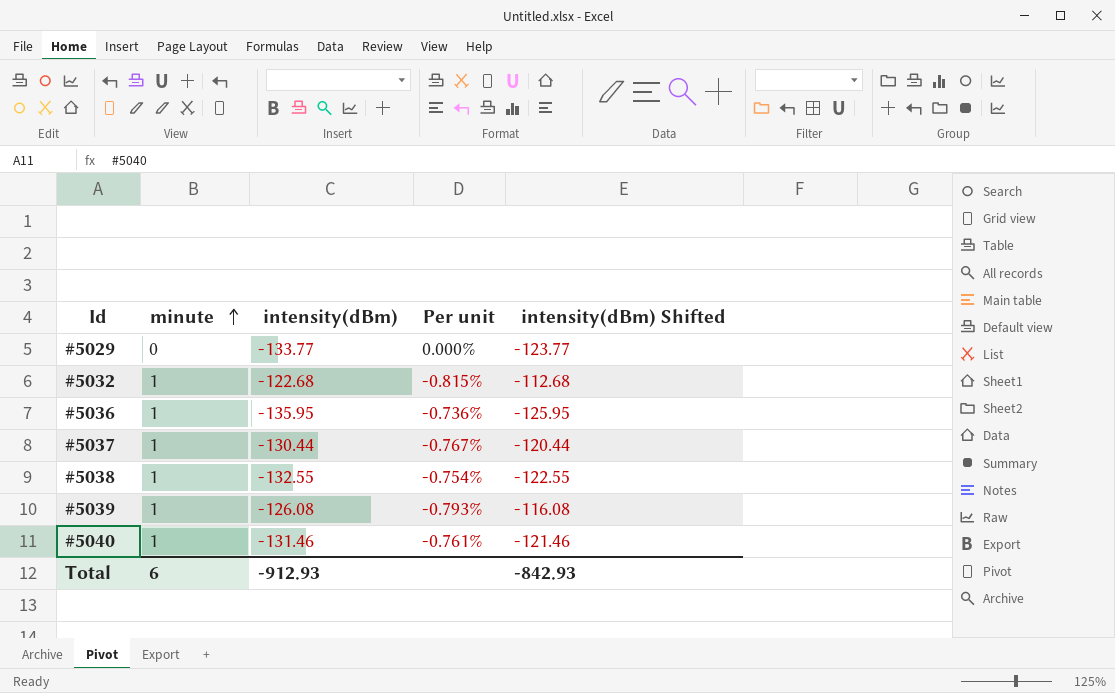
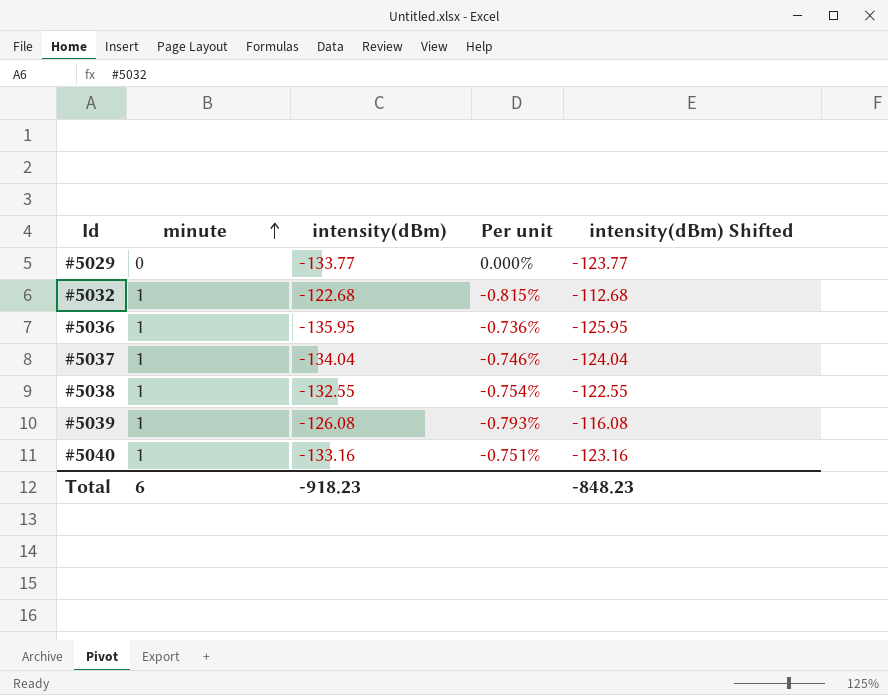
#5037 | intensity(dBm): -130.44 -> -134.04
#5037 | Per unit: -0.767% -> -0.746%
#5037 | intensity(dBm) Shifted: -120.44 -> -124.04
#5040 | intensity(dBm): -131.46 -> -133.16
#5040 | Per unit: -0.761% -> -0.751%
#5040 | intensity(dBm) Shifted: -121.46 -> -123.16
Total | intensity(dBm): -912.93 -> -918.23
Total | intensity(dBm) Shifted: -842.93 -> -848.23

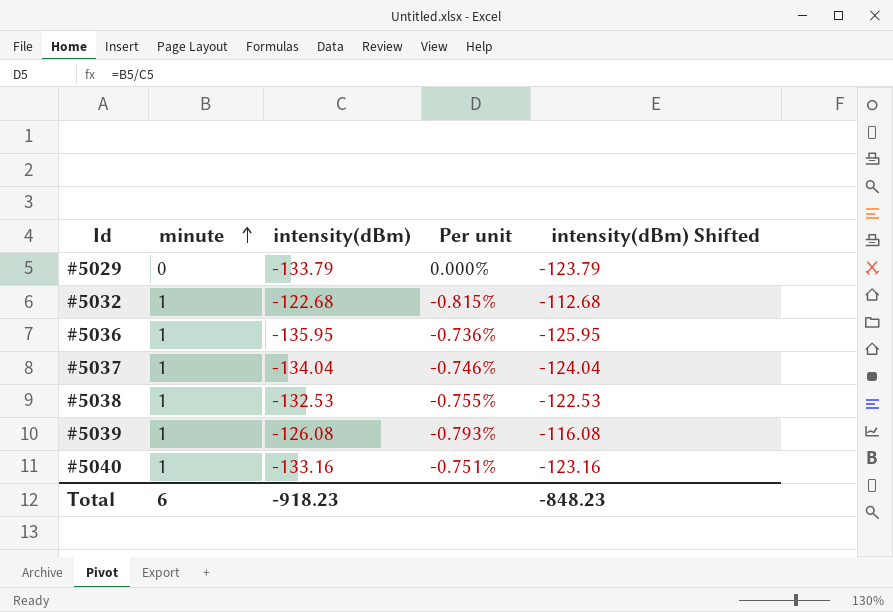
#5029 | intensity(dBm): -133.77 -> -133.79
#5029 | intensity(dBm) Shifted: -123.77 -> -123.79
#5038 | intensity(dBm): -132.55 -> -132.53
#5038 | Per unit: -0.754% -> -0.755%
#5038 | intensity(dBm) Shifted: -122.55 -> -122.53

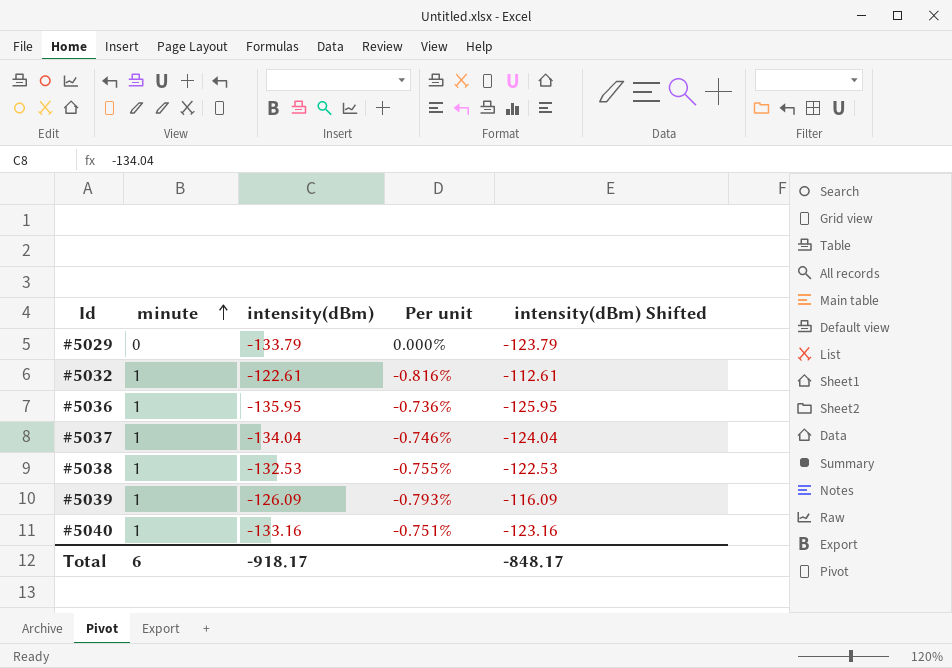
#5032 | intensity(dBm): -122.68 -> -122.61
#5032 | Per unit: -0.815% -> -0.816%
#5032 | intensity(dBm) Shifted: -112.68 -> -112.61
#5039 | intensity(dBm): -126.08 -> -126.09
#5039 | intensity(dBm) Shifted: -116.08 -> -116.09
Total | intensity(dBm): -918.23 -> -918.17
Total | intensity(dBm) Shifted: -848.23 -> -848.17

